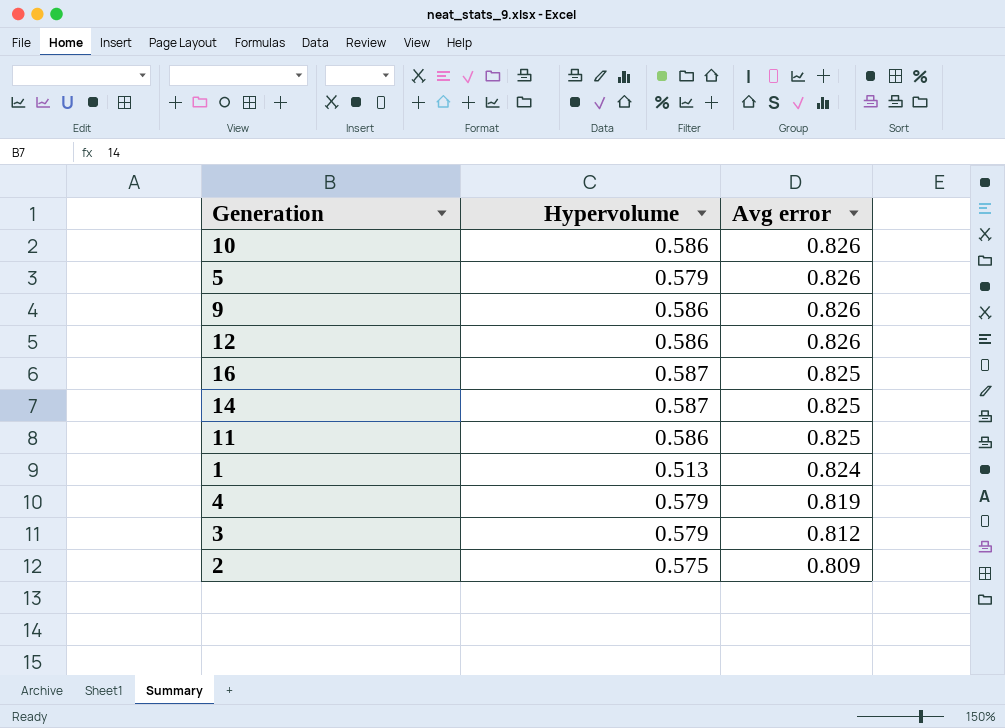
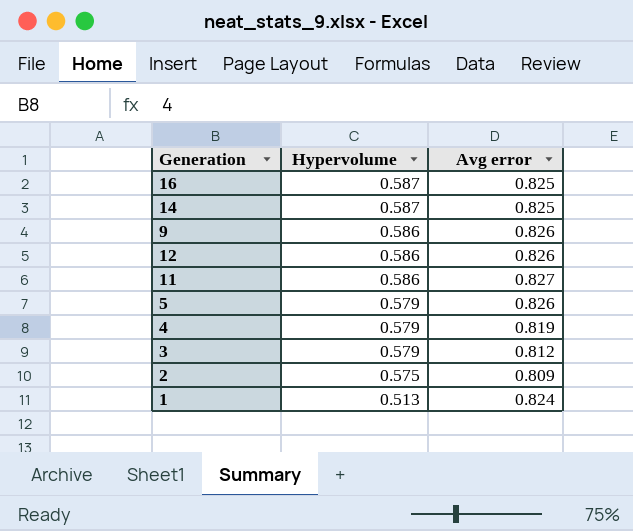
row order: Avg error descending -> Hypervolume descending
row 10: 0.586 | 0.826 -> none
11 | Avg error: 0.825 -> 0.827

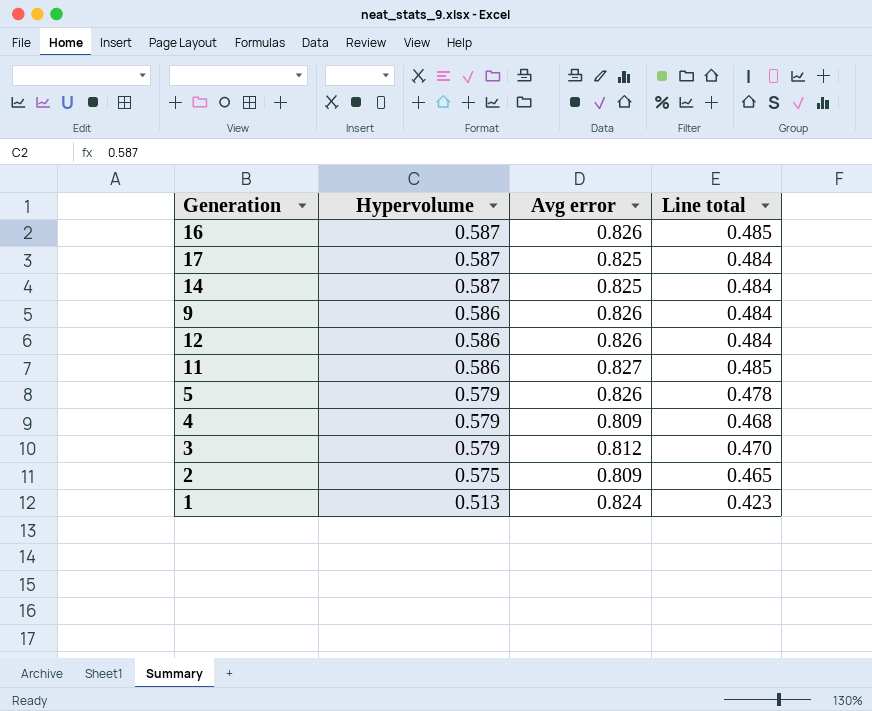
column Line total | formula: none -> [Hypervolume] * [Avg error]
16 | Avg error: 0.825 -> 0.826
row 17: none -> 0.587 | 0.825 | 0.484
4 | Avg error: 0.819 -> 0.809

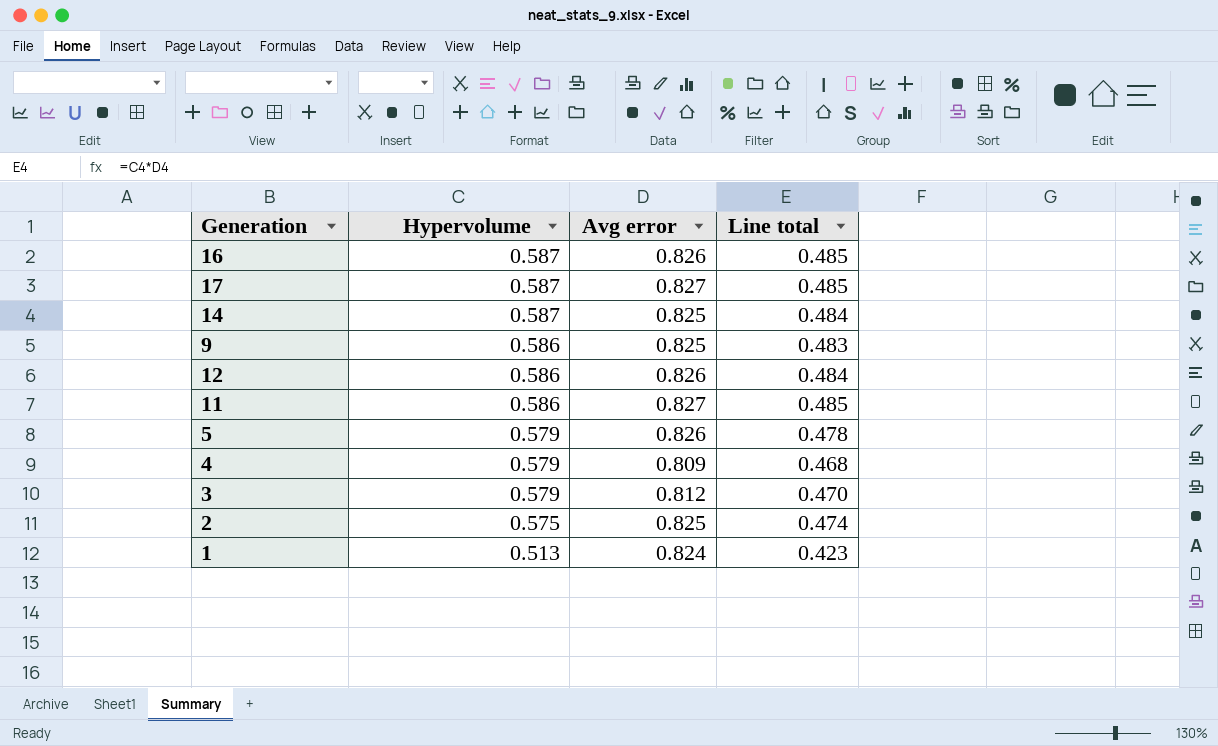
17 | Avg error: 0.825 -> 0.827
17 | Line total: 0.484 -> 0.485
9 | Avg error: 0.826 -> 0.825
9 | Line total: 0.484 -> 0.483
2 | Avg error: 0.809 -> 0.825
2 | Line total: 0.465 -> 0.474

